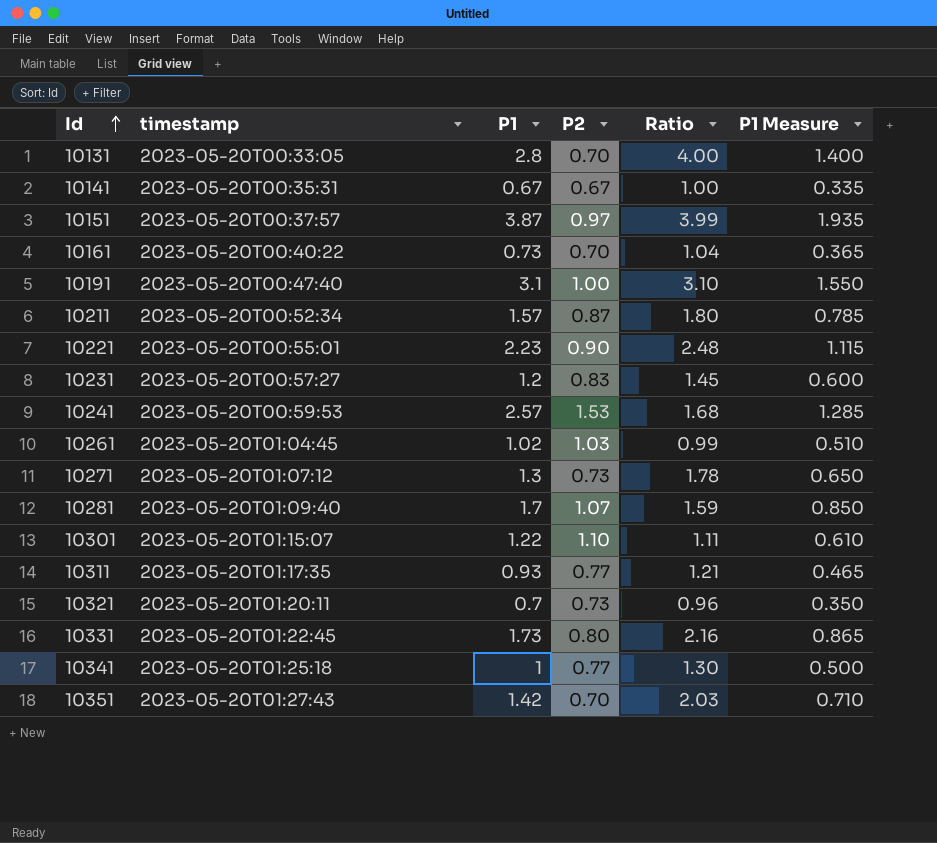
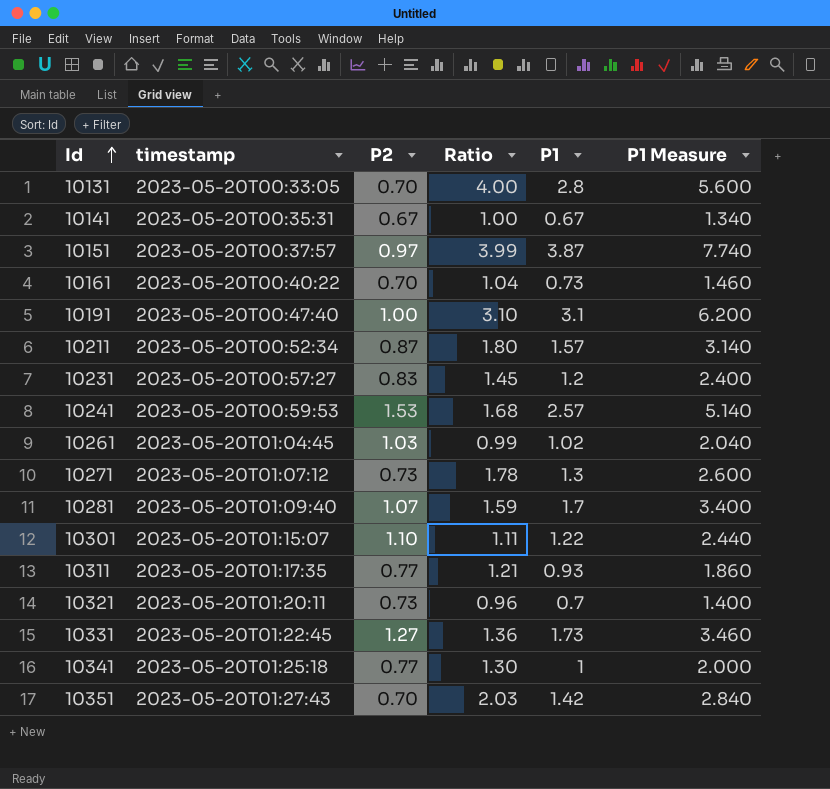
column P1 | position: 3 -> 5
column P1 Measure | formula: [P1] * 0.5 -> [P1] * 2
row 10221: 2023-05-20T00:55:01 | 2.23 | 0.90 | 2.48 | 1.115 -> none
10331 | P2: 0.80 -> 1.27
10331 | Ratio: 2.16 -> 1.36

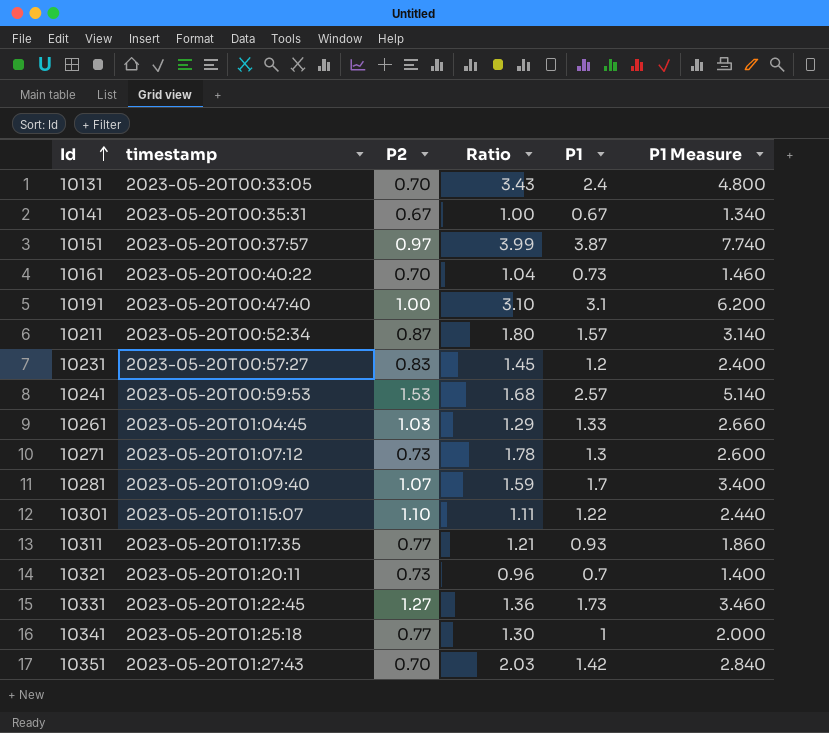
10131 | Ratio: 4.00 -> 3.43
10131 | P1: 2.8 -> 2.4
10131 | P1 Measure: 5.600 -> 4.800
10261 | Ratio: 0.99 -> 1.29
10261 | P1: 1.02 -> 1.33
10261 | P1 Measure: 2.040 -> 2.660

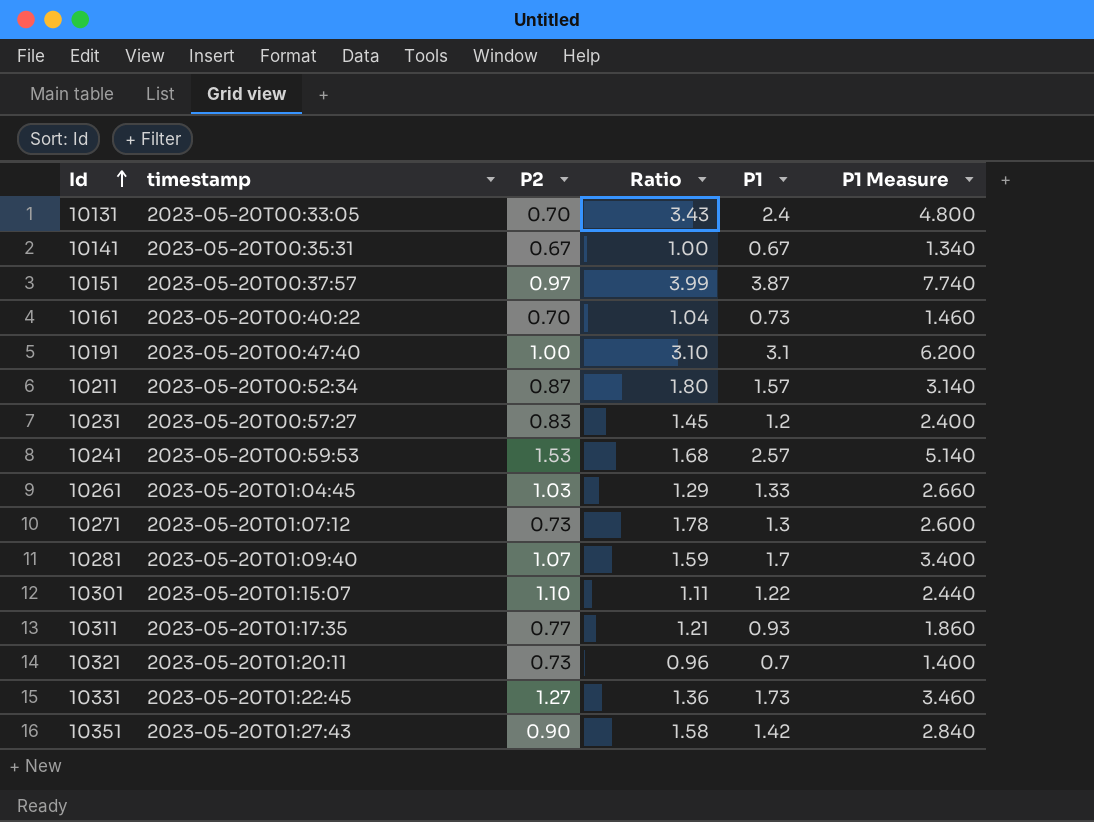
row 10341: 2023-05-20T01:25:18 | 0.77 | 1.30 | 1 | 2.000 -> none
10351 | P2: 0.70 -> 0.90
10351 | Ratio: 2.03 -> 1.58

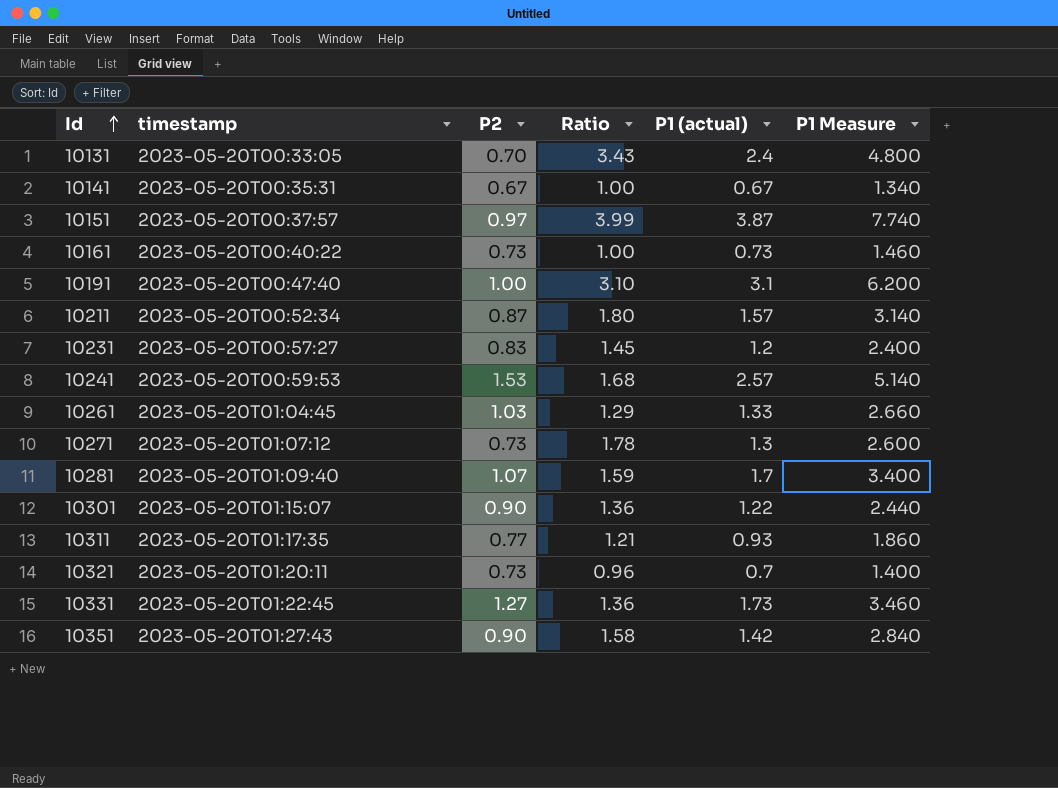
column name: P1 -> P1 (actual)
10161 | P2: 0.70 -> 0.73
10161 | Ratio: 1.04 -> 1.00
10301 | P2: 1.10 -> 0.90
10301 | Ratio: 1.11 -> 1.36

